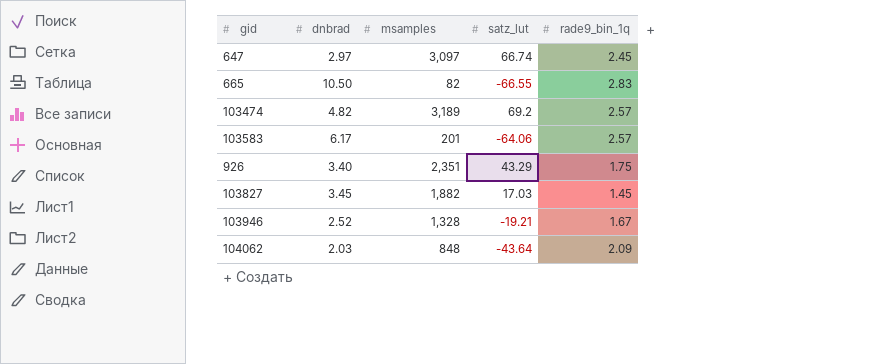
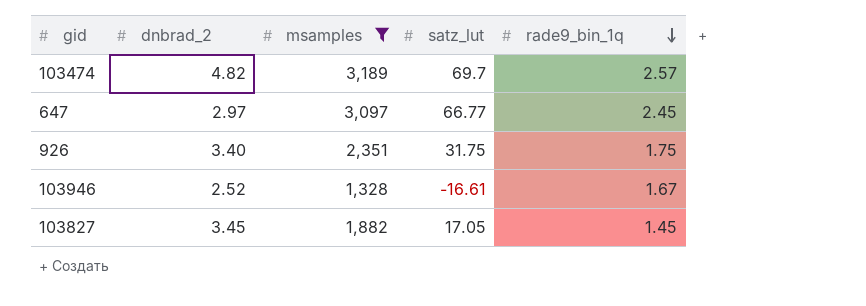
filter: none -> msamples >= 1,328
row order: none -> rade9_bin_1q descending
column name: dnbrad -> dnbrad_2
103474 | satz_lut: 69.2 -> 69.7
647 | satz_lut: 66.74 -> 66.77
926 | satz_lut: 43.29 -> 31.75
103946 | satz_lut: -19.21 -> -16.61
103827 | satz_lut: 17.03 -> 17.05

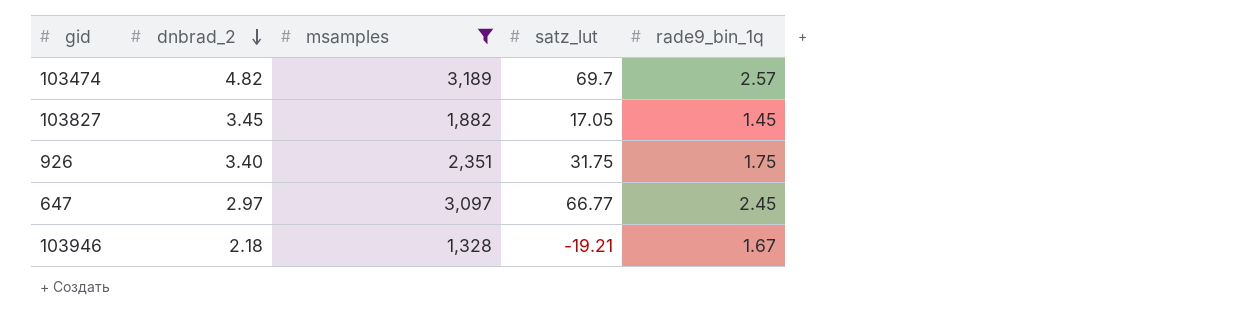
row order: rade9_bin_1q descending -> dnbrad_2 descending
103946 | dnbrad_2: 2.52 -> 2.18
103946 | satz_lut: -16.61 -> -19.21

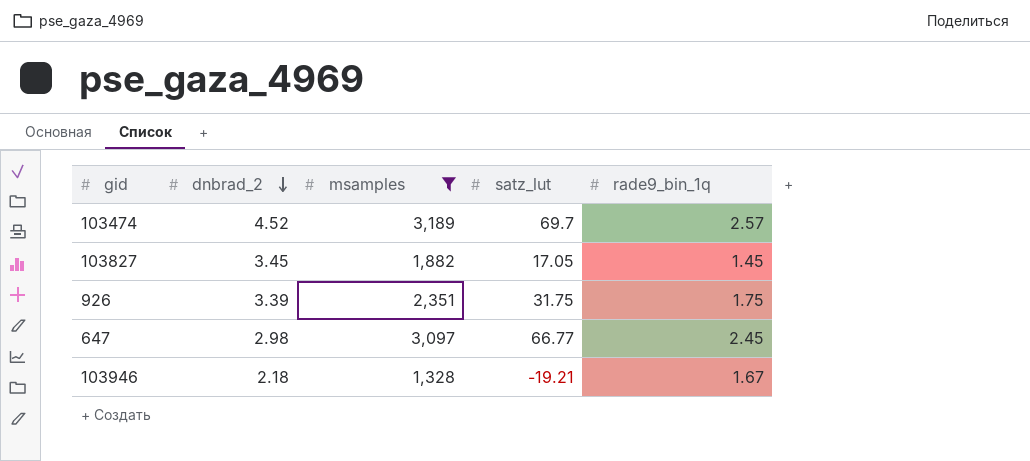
103474 | dnbrad_2: 4.82 -> 4.52
926 | dnbrad_2: 3.40 -> 3.39
647 | dnbrad_2: 2.97 -> 2.98

